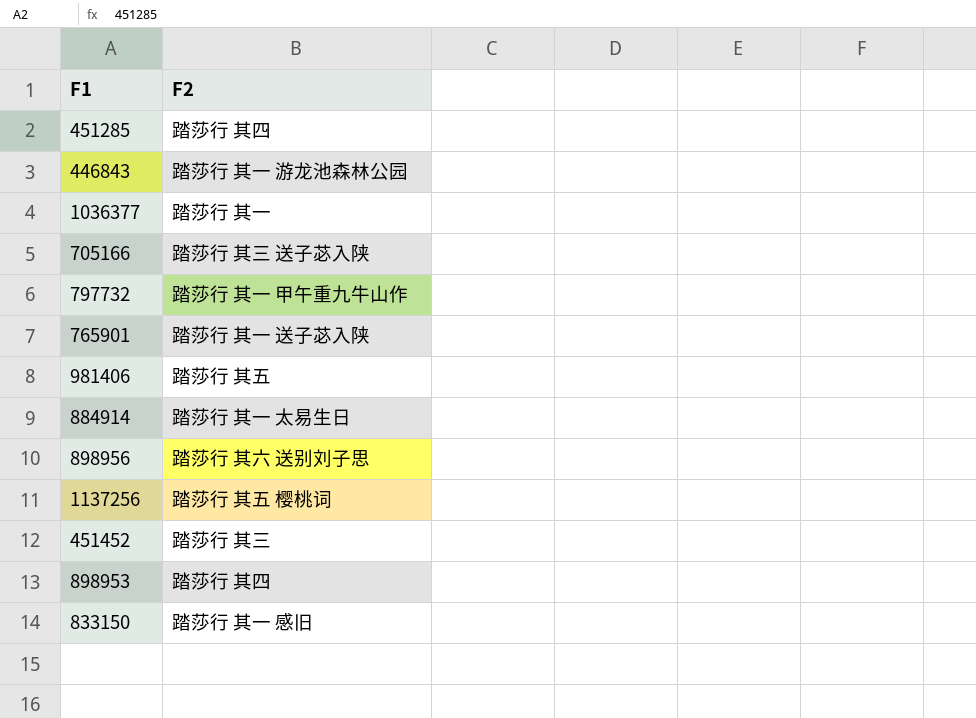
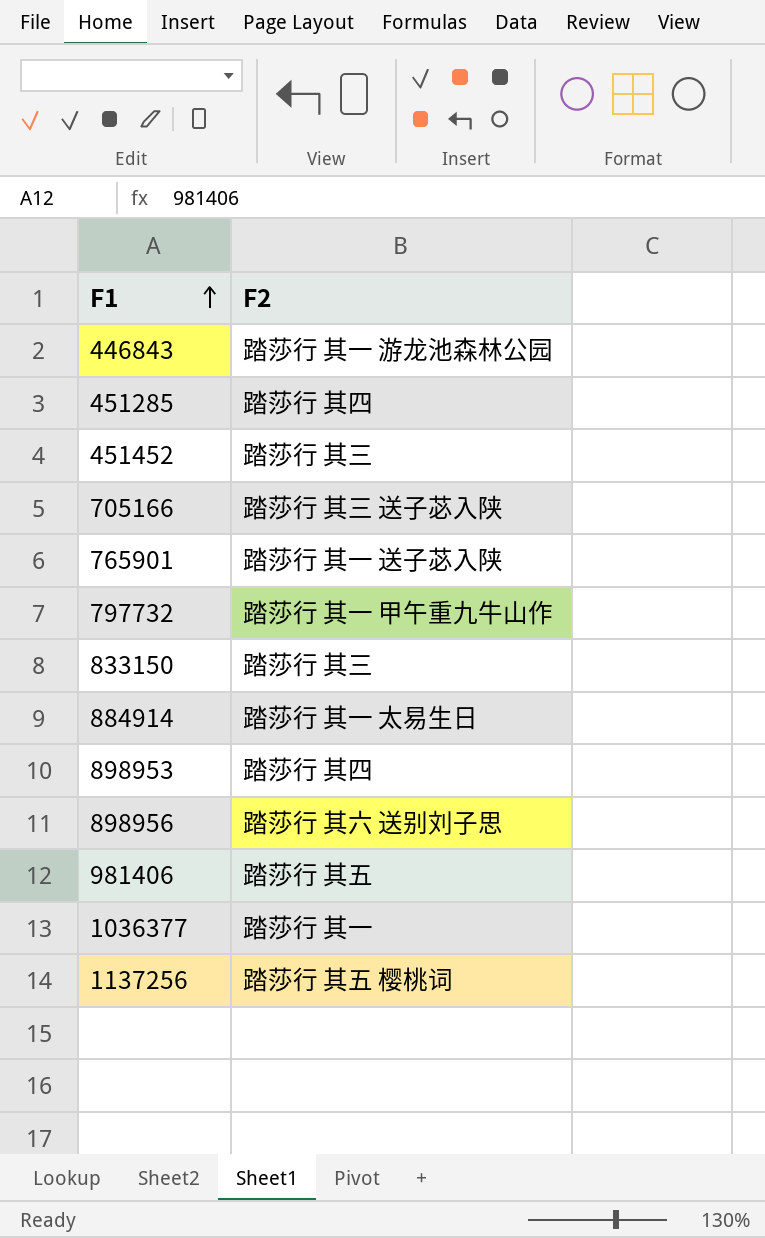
row order: none -> F1 ascending
833150 | F2: 踏莎行 其一 感旧 -> 踏莎行 其三

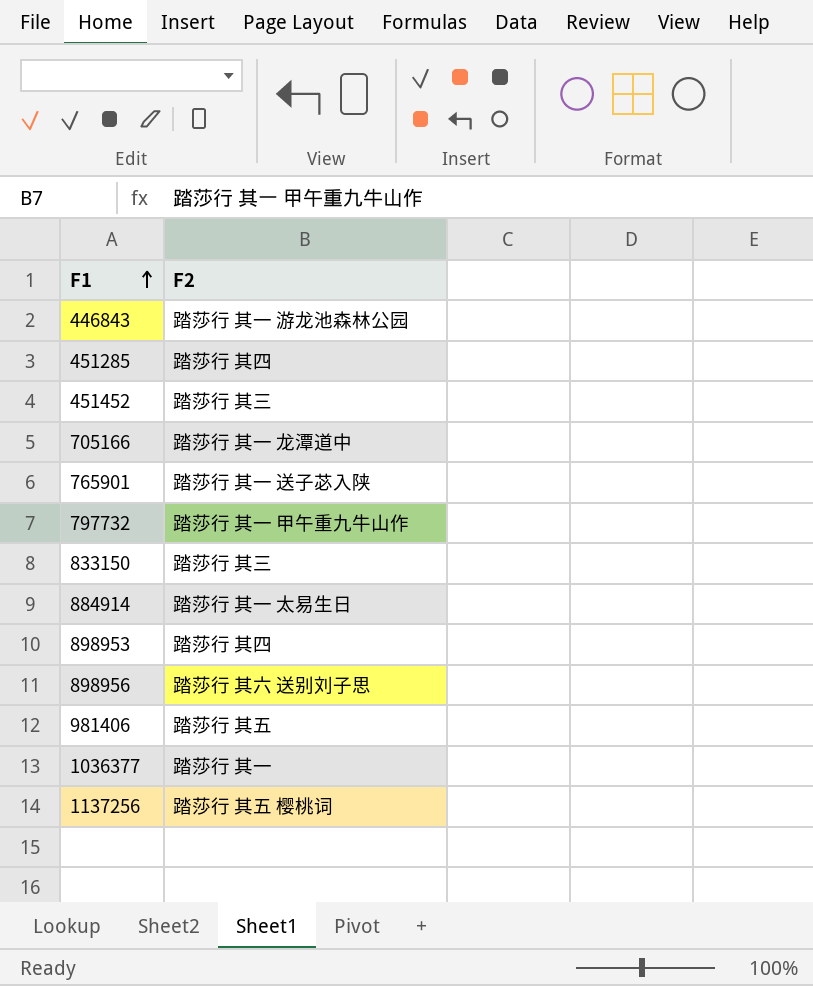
705166 | F2: 踏莎行 其三 送子苾入陕 -> 踏莎行 其一 龙潭道中

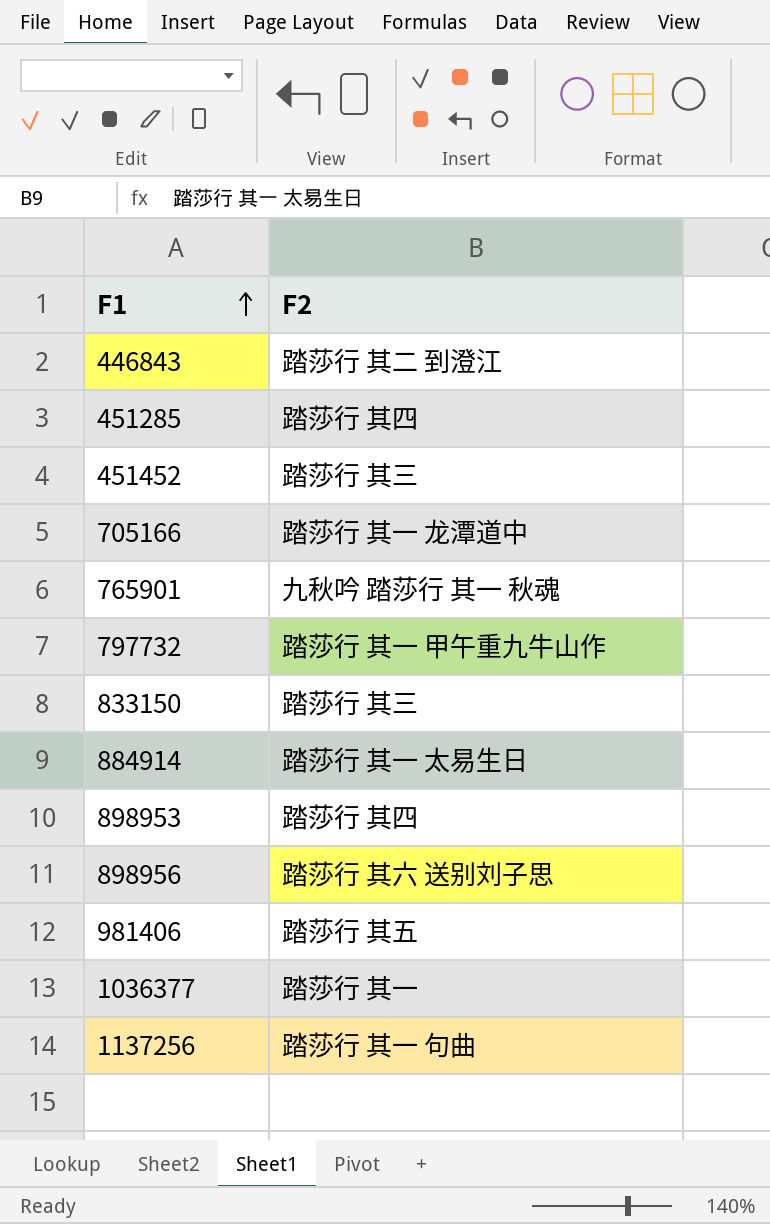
446843 | F2: 踏莎行 其一 游龙池森林公园 -> 踏莎行 其二 到澄江
765901 | F2: 踏莎行 其一 送子苾入陕 -> 九秋吟 踏莎行 其一 秋魂
1137256 | F2: 踏莎行 其五 樱桃词 -> 踏莎行 其一 句曲

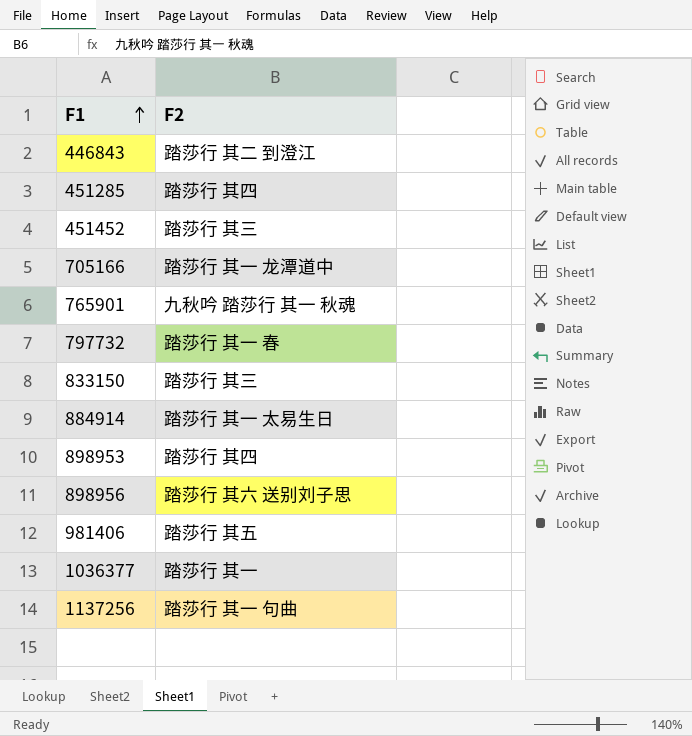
797732 | F2: 踏莎行 其一 甲午重九牛山作 -> 踏莎行 其一 春

